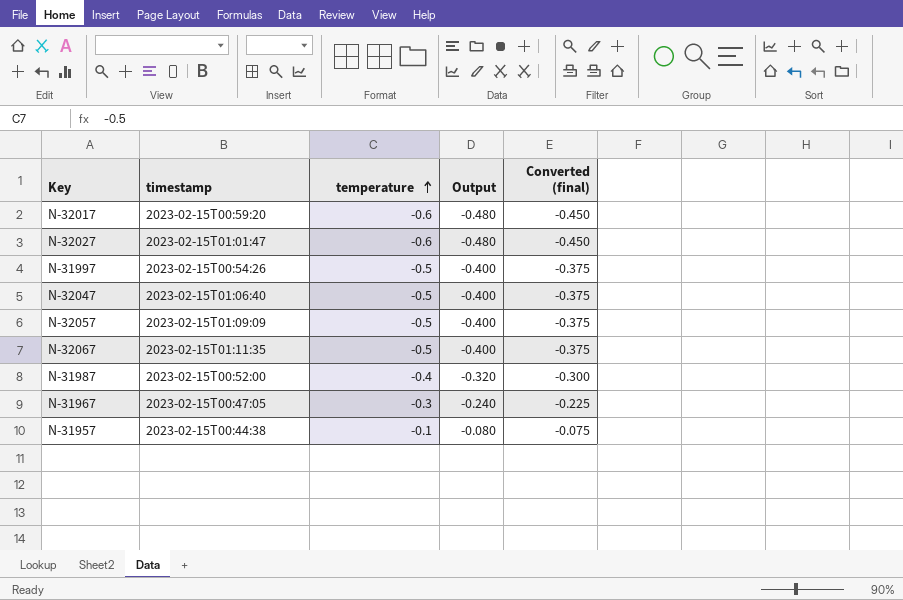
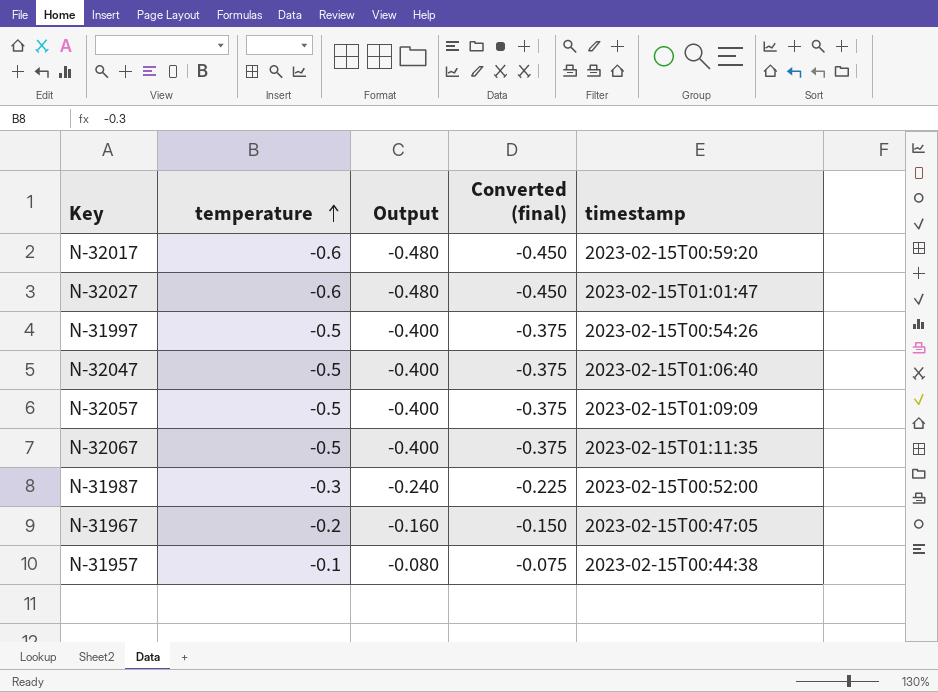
column timestamp | position: 2 -> 5
N-31987 | temperature: -0.4 -> -0.3
N-31987 | Output: -0.320 -> -0.240
N-31987 | Converted (final): -0.300 -> -0.225
N-31967 | temperature: -0.3 -> -0.2
N-31967 | Output: -0.240 -> -0.160
N-31967 | Converted (final): -0.225 -> -0.150

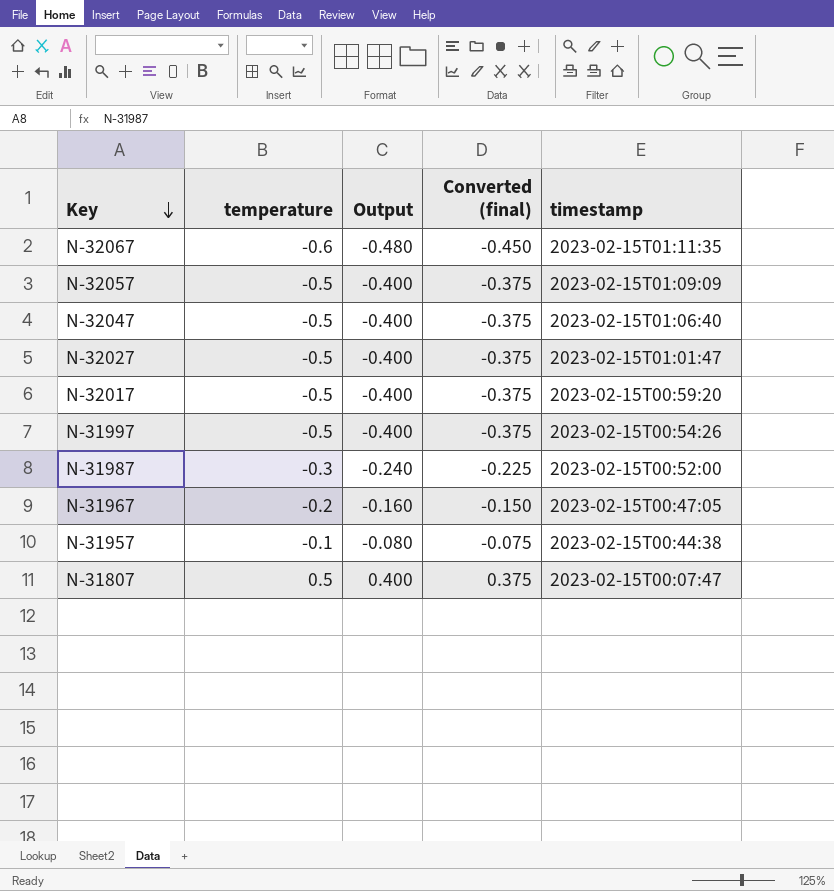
row order: temperature ascending -> Key descending
N-32067 | temperature: -0.5 -> -0.6
N-32067 | Output: -0.400 -> -0.480
N-32067 | Converted (final): -0.375 -> -0.450
N-32027 | temperature: -0.6 -> -0.5
N-32027 | Output: -0.480 -> -0.400
N-32027 | Converted (final): -0.450 -> -0.375
N-32017 | temperature: -0.6 -> -0.5
N-32017 | Output: -0.480 -> -0.400
N-32017 | Converted (final): -0.450 -> -0.375
row N-31807: none -> 0.5 | 0.400 | 0.375 | 2023-02-15T00:07:47

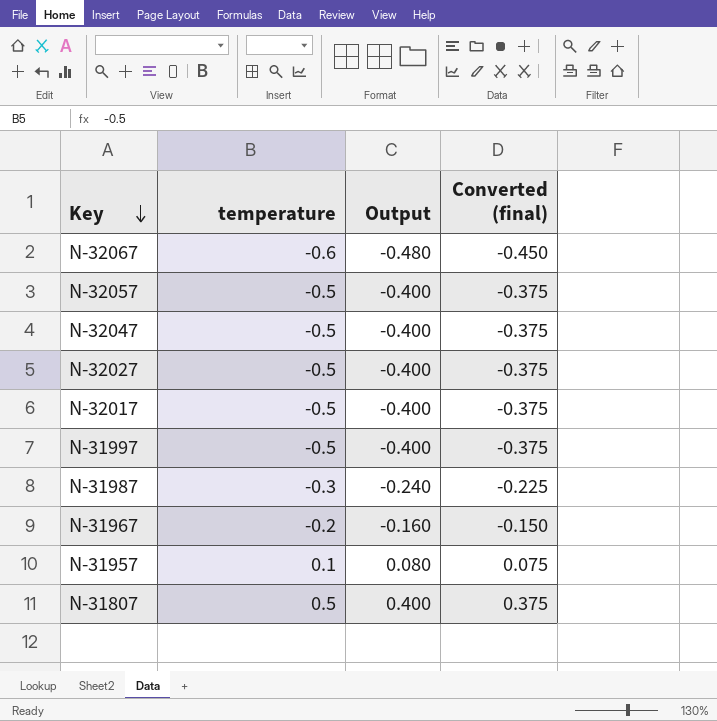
column timestamp | position: 5 -> none
N-31957 | temperature: -0.1 -> 0.1
N-31957 | Output: -0.080 -> 0.080
N-31957 | Converted (final): -0.075 -> 0.075

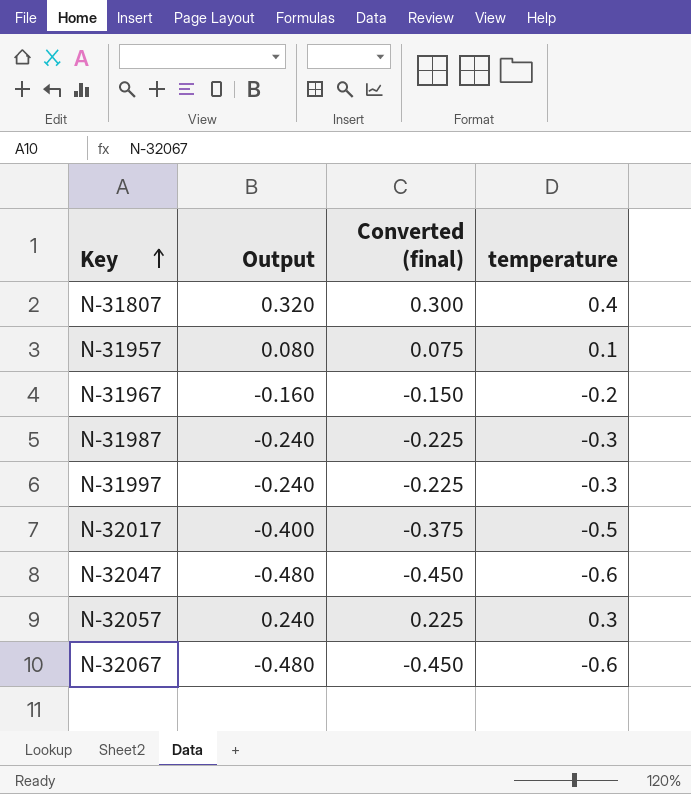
row order: Key descending -> Key ascending
column temperature | position: 2 -> 4
row N-32027: -0.5 | -0.400 | -0.375 -> none
N-31807 | Output: 0.400 -> 0.320
N-31807 | Converted (final): 0.375 -> 0.300
N-31807 | temperature: 0.5 -> 0.4
N-31997 | Output: -0.400 -> -0.240
N-31997 | Converted (final): -0.375 -> -0.225
N-31997 | temperature: -0.5 -> -0.3
N-32047 | Output: -0.400 -> -0.480
N-32047 | Converted (final): -0.375 -> -0.450
N-32047 | temperature: -0.5 -> -0.6
N-32057 | Output: -0.400 -> 0.240
N-32057 | Converted (final): -0.375 -> 0.225
N-32057 | temperature: -0.5 -> 0.3

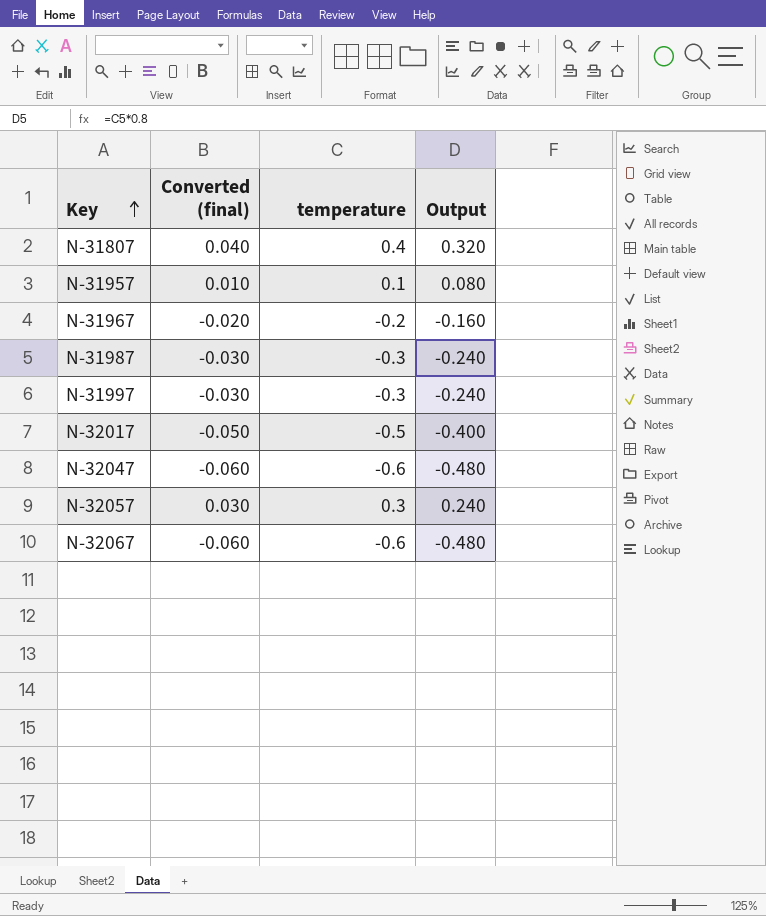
column Converted (final) | formula: [temperature] * 0.75 -> [temperature] * 0.1
column Output | position: 2 -> 4

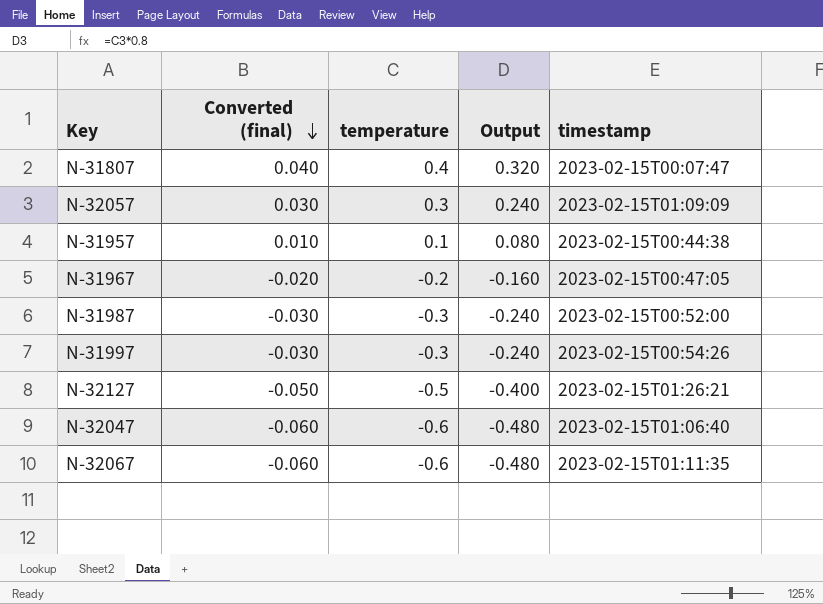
row order: Key ascending -> Converted (final) descending
column timestamp | position: none -> 5
row N-32017: -0.050 | -0.5 | -0.400 -> none
row N-32127: none -> -0.050 | -0.5 | -0.400 | 2023-02-15T01:26:21

